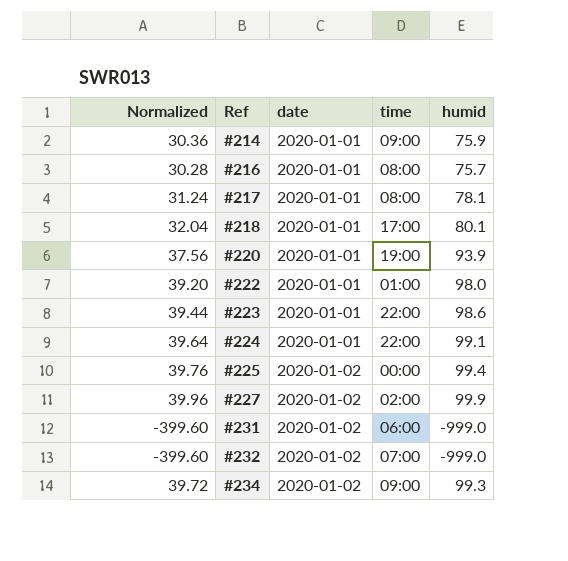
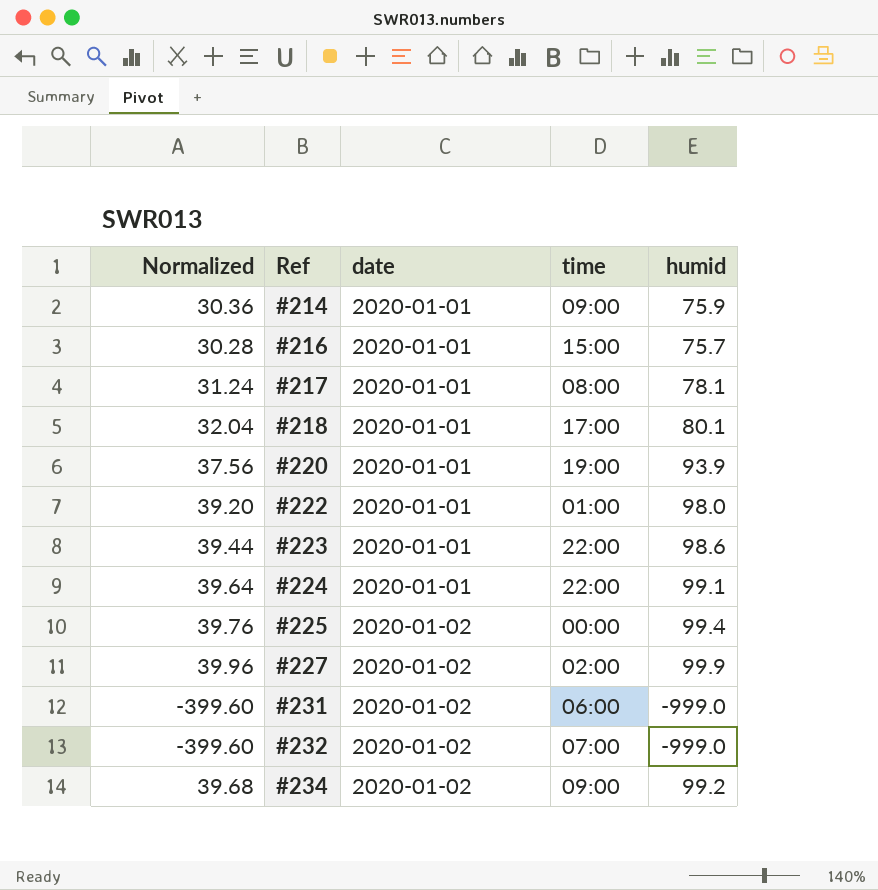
#216 | time: 08:00 -> 15:00
#234 | Normalized: 39.72 -> 39.68
#234 | humid: 99.3 -> 99.2

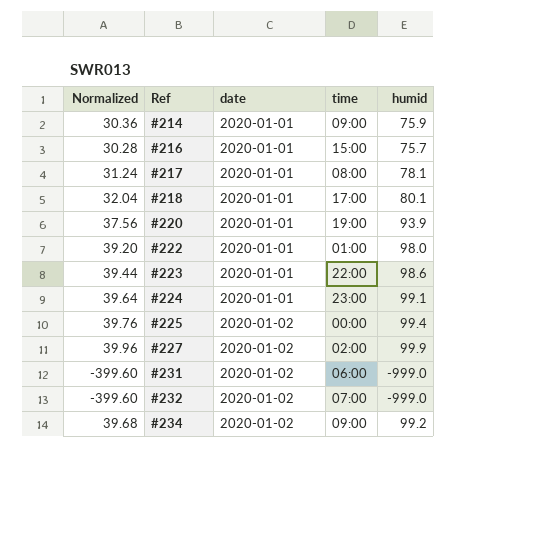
#224 | time: 22:00 -> 23:00

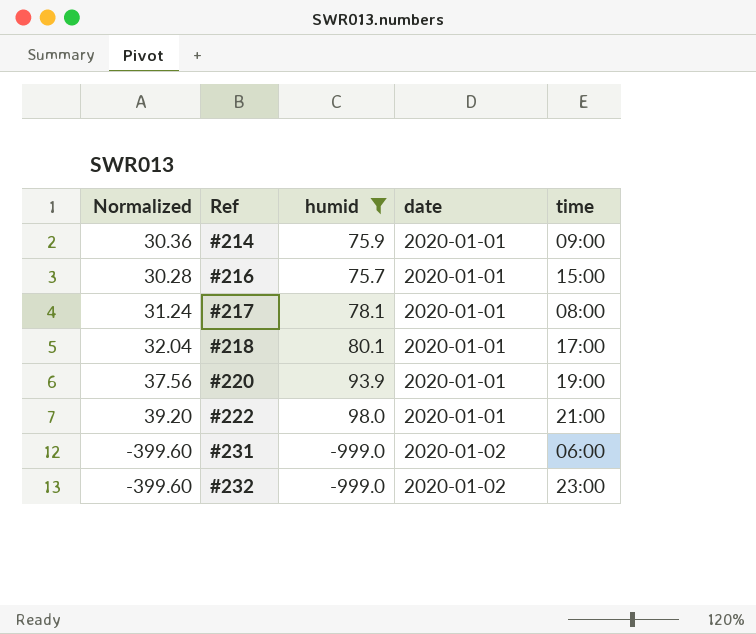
filter: none -> humid <= 98.0
column humid | position: 5 -> 3
#222 | time: 01:00 -> 21:00
#232 | time: 07:00 -> 23:00

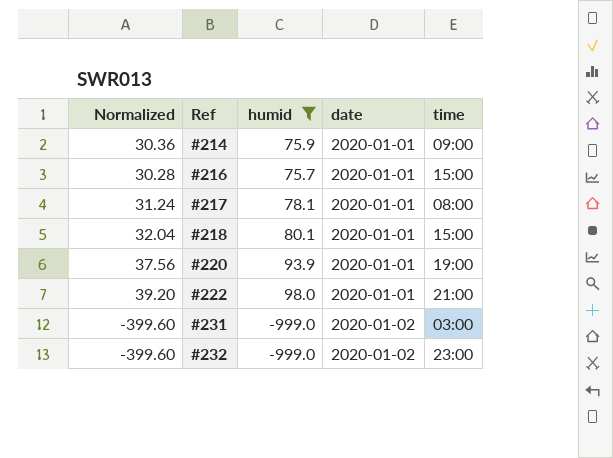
#218 | time: 17:00 -> 15:00
#231 | time: 06:00 -> 03:00

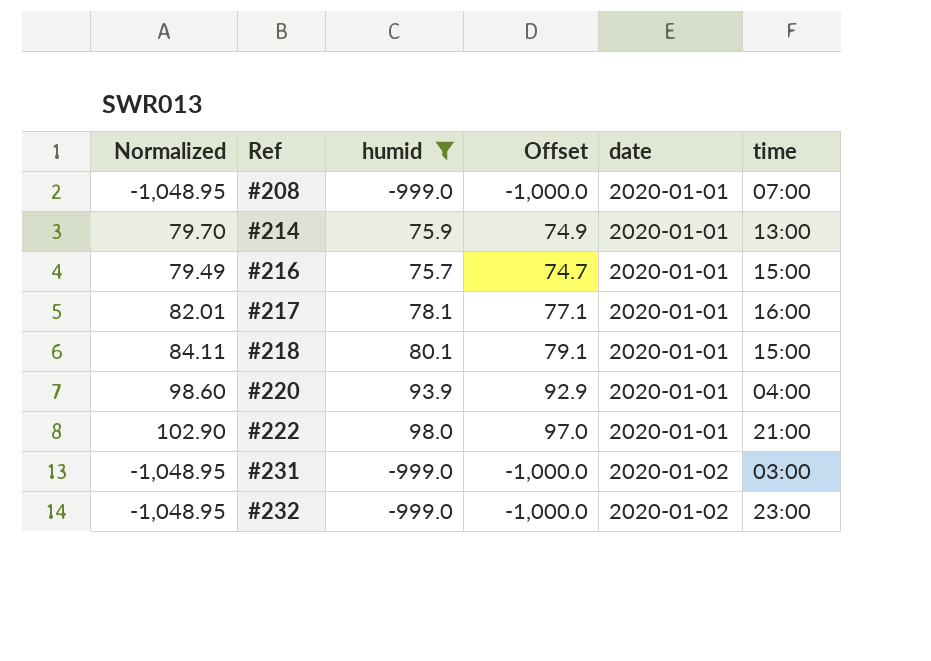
column Normalized | formula: [humid] * 0.4 -> [humid] * 1.05
column Offset | formula: none -> [humid] - 1
row #208: none -> -1,048.95 | -999.0 | -1,000.0 | 2020-01-01 | 07:00
#214 | time: 09:00 -> 13:00
#217 | time: 08:00 -> 16:00
#220 | time: 19:00 -> 04:00

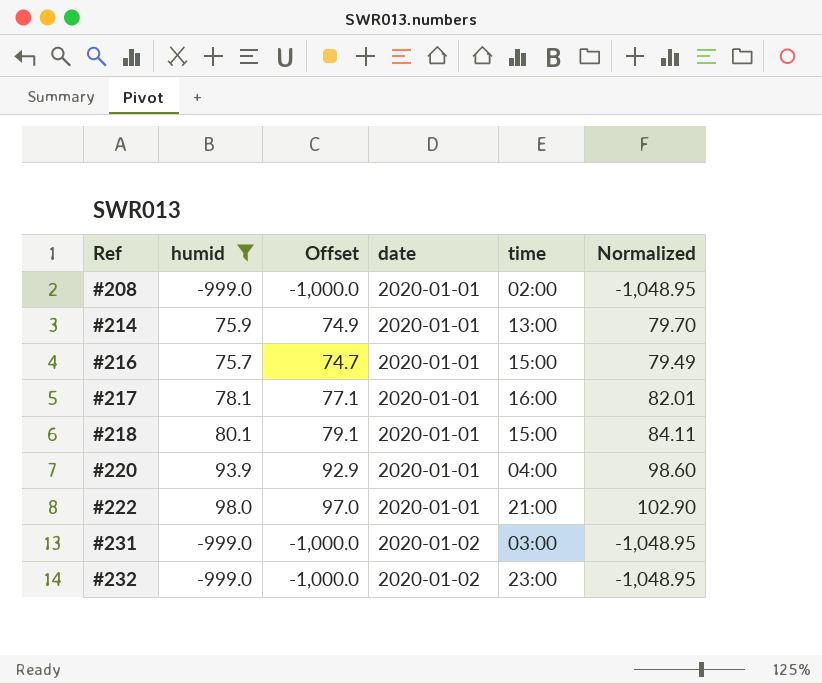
column Normalized | position: 1 -> 6
#208 | time: 07:00 -> 02:00

